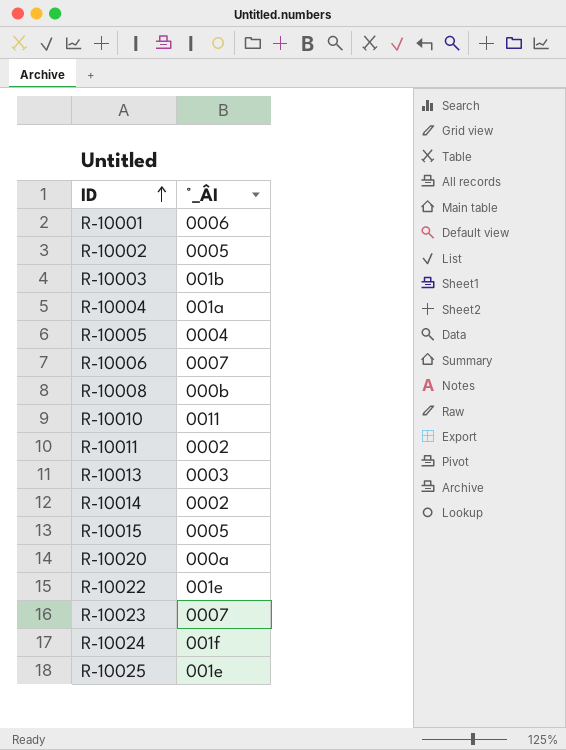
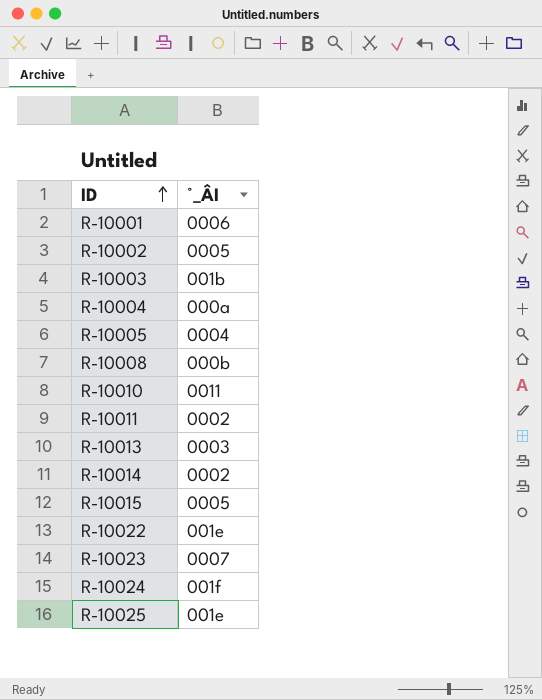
row R-10006: 0007 -> none
row R-10020: 000a -> none
R-10004 | °_ÂI: 001a -> 000a

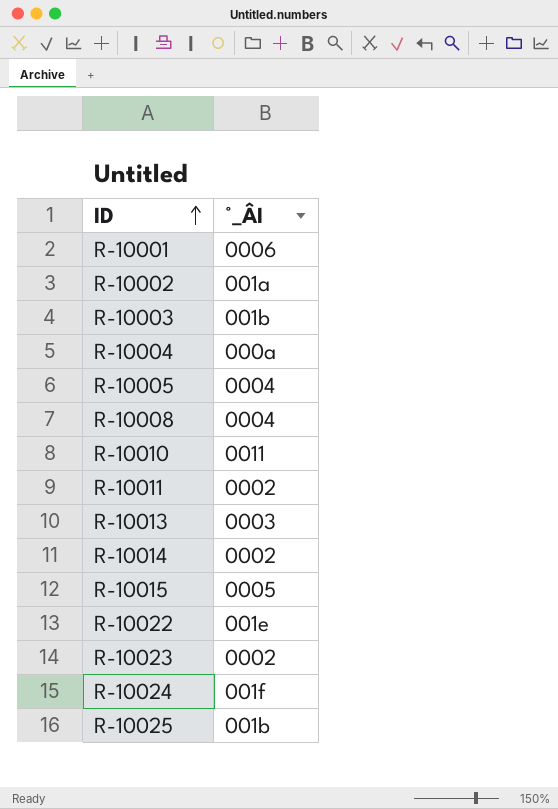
R-10002 | °_ÂI: 0005 -> 001a
R-10008 | °_ÂI: 000b -> 0004
R-10023 | °_ÂI: 0007 -> 0002
R-10025 | °_ÂI: 001e -> 001b

